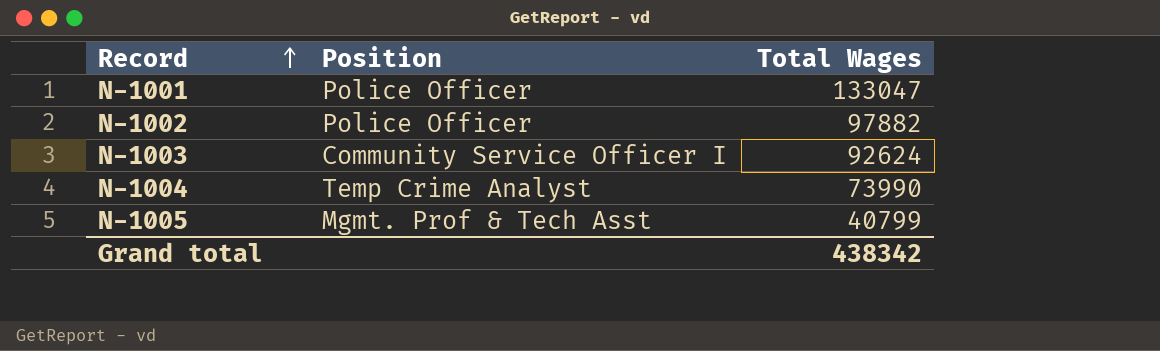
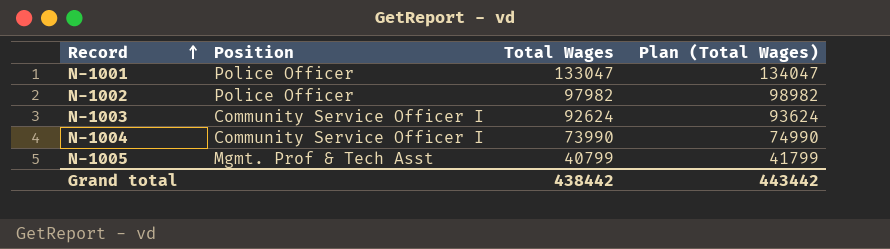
column Plan (Total Wages) | formula: none -> [Total Wages] + 1000
N-1002 | Total Wages: 97882 -> 97982
N-1004 | Position: Temp Crime Analyst -> Community Service Officer I
Grand total | Total Wages: 438342 -> 438442

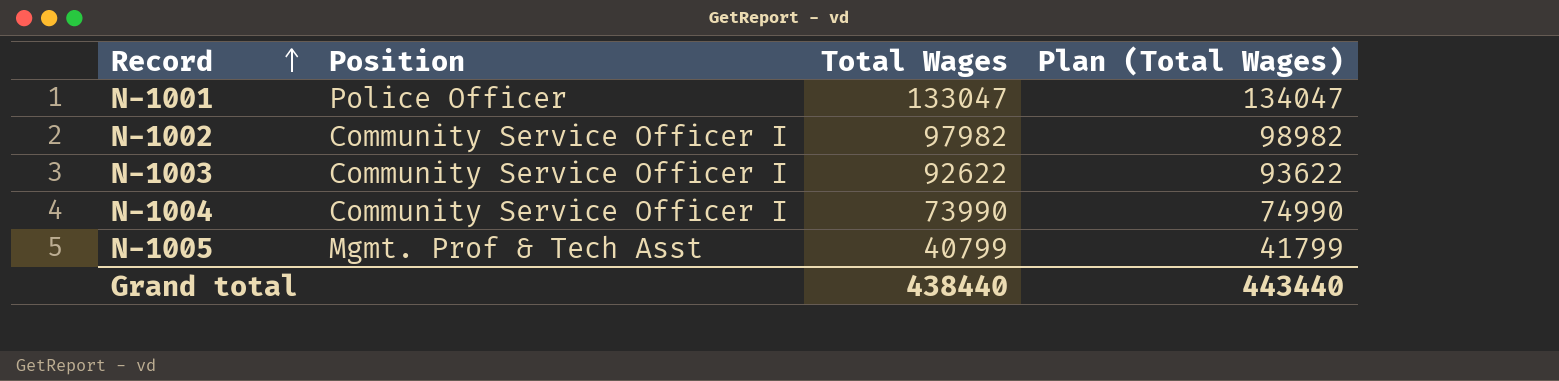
N-1002 | Position: Police Officer -> Community Service Officer I
N-1003 | Total Wages: 92624 -> 92622
N-1003 | Plan (Total Wages): 93624 -> 93622
Grand total | Total Wages: 438442 -> 438440
Grand total | Plan (Total Wages): 443442 -> 443440

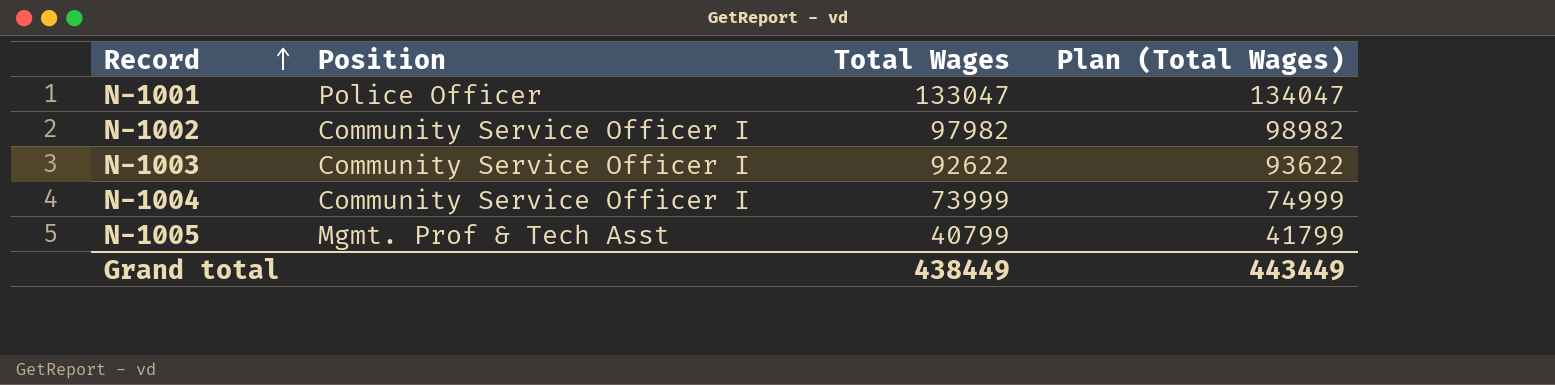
N-1004 | Total Wages: 73990 -> 73999
N-1004 | Plan (Total Wages): 74990 -> 74999
Grand total | Total Wages: 438440 -> 438449
Grand total | Plan (Total Wages): 443440 -> 443449

